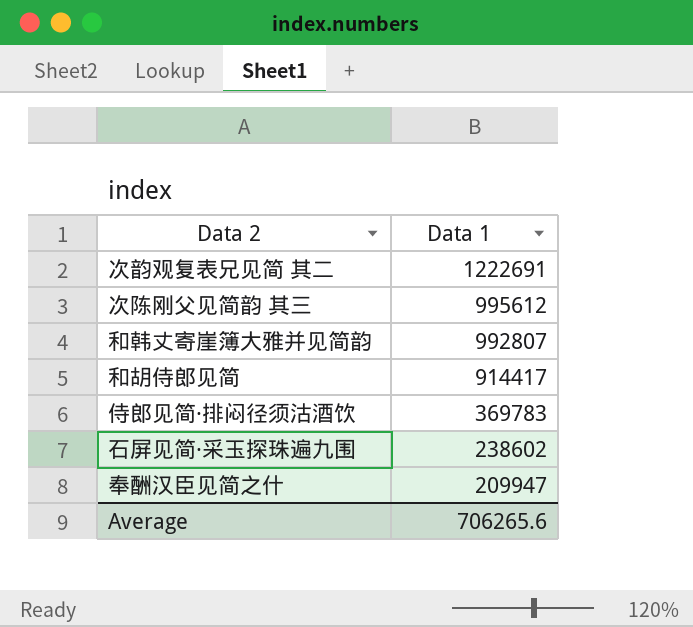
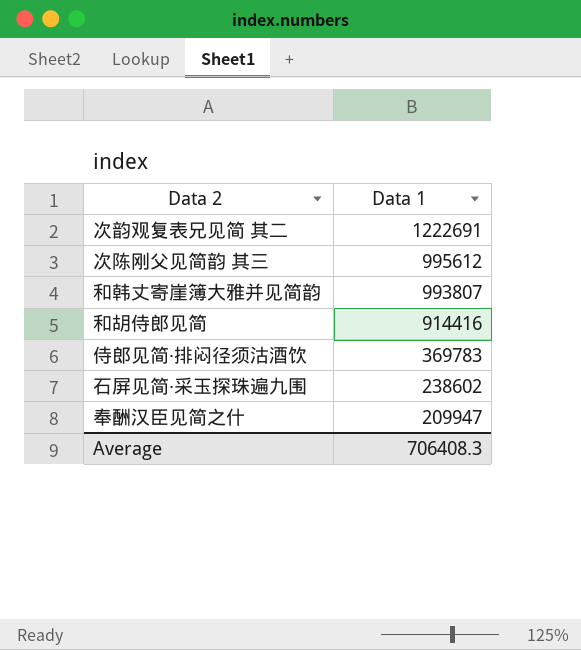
和韩丈寄崖簿大雅并见简韵 | Data 1: 992807 -> 993807
和胡侍郎见简 | Data 1: 914417 -> 914416
Average | Data 1: 706265.6 -> 706408.3

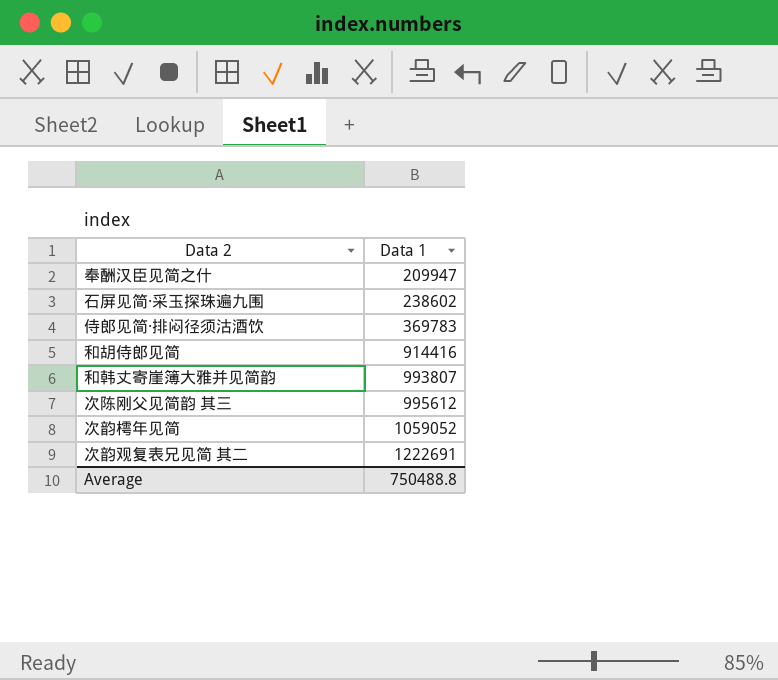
row order: Data 1 descending -> Data 1 ascending
row 次韵樗年见简: none -> 1059052
Average | Data 1: 706408.3 -> 750488.8

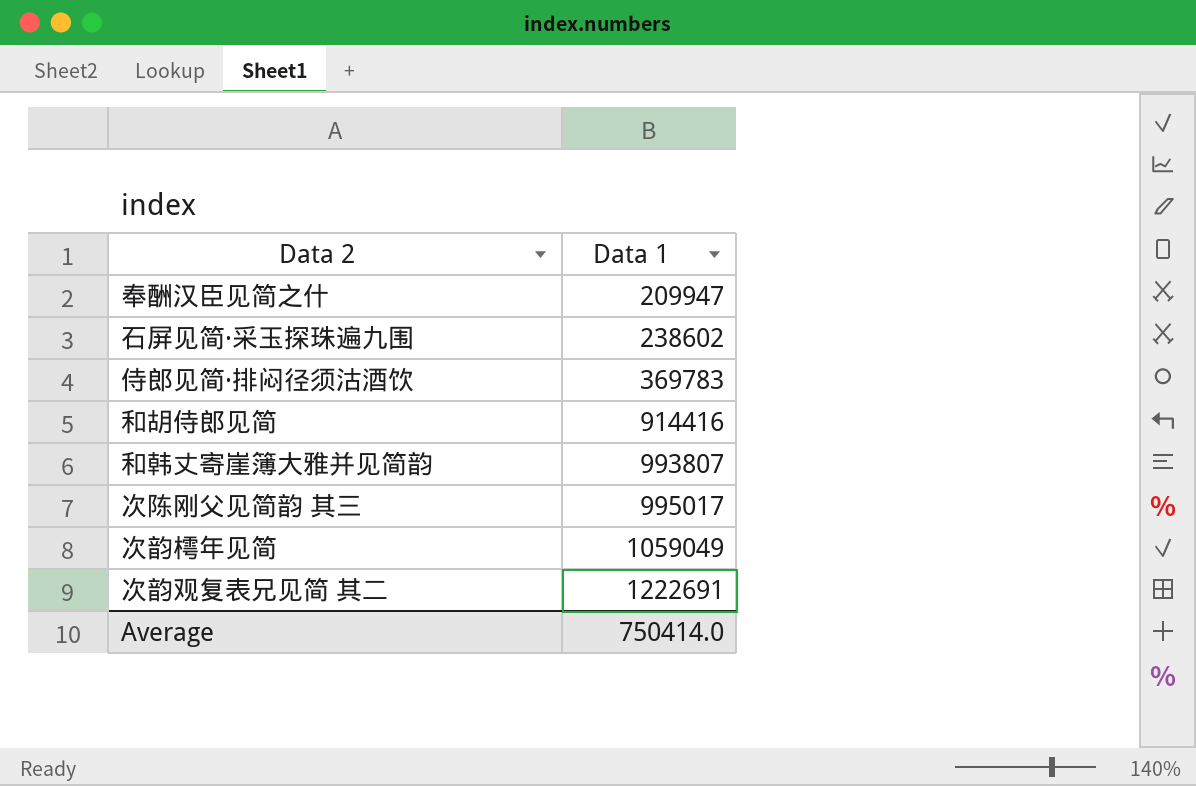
次陈刚父见简韵 其三 | Data 1: 995612 -> 995017
次韵樗年见简 | Data 1: 1059052 -> 1059049
Average | Data 1: 750488.8 -> 750414.0

